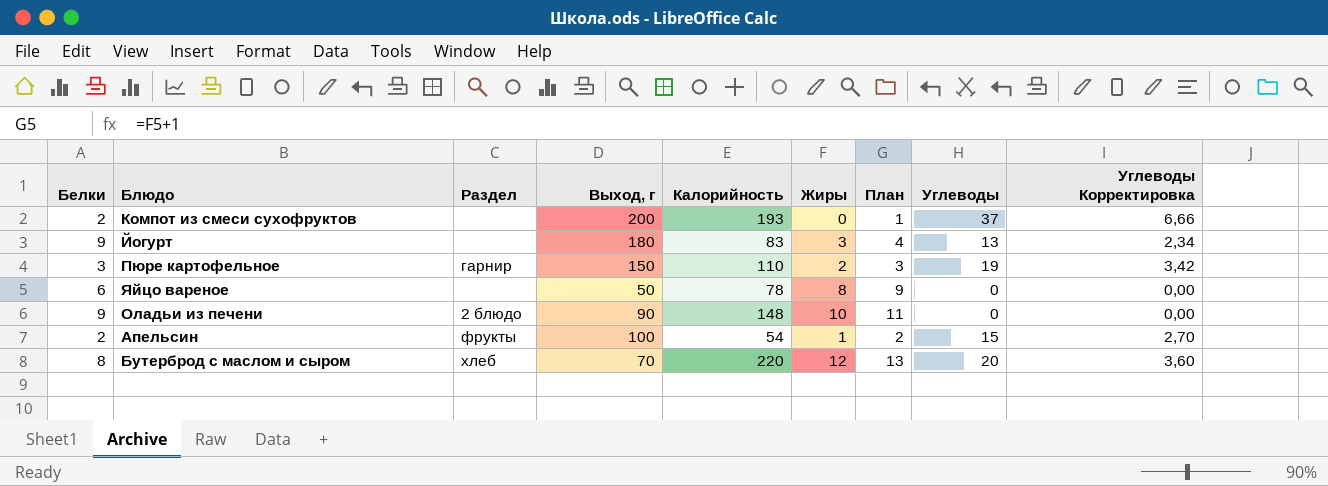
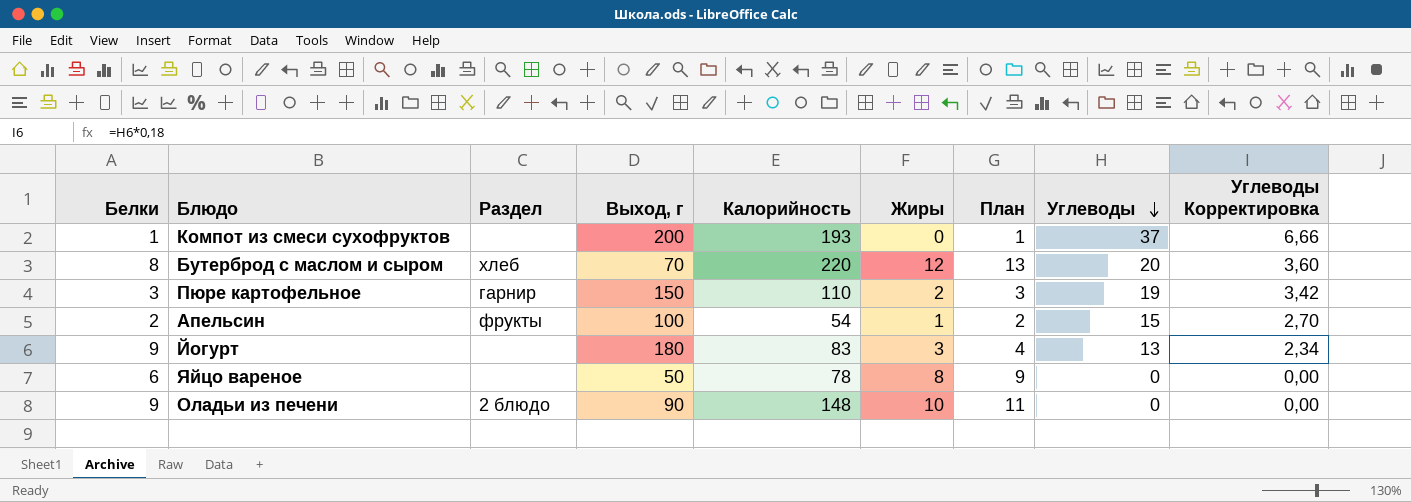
row order: none -> Углеводы descending
Компот из смеси сухофруктов | Белки: 2 -> 1

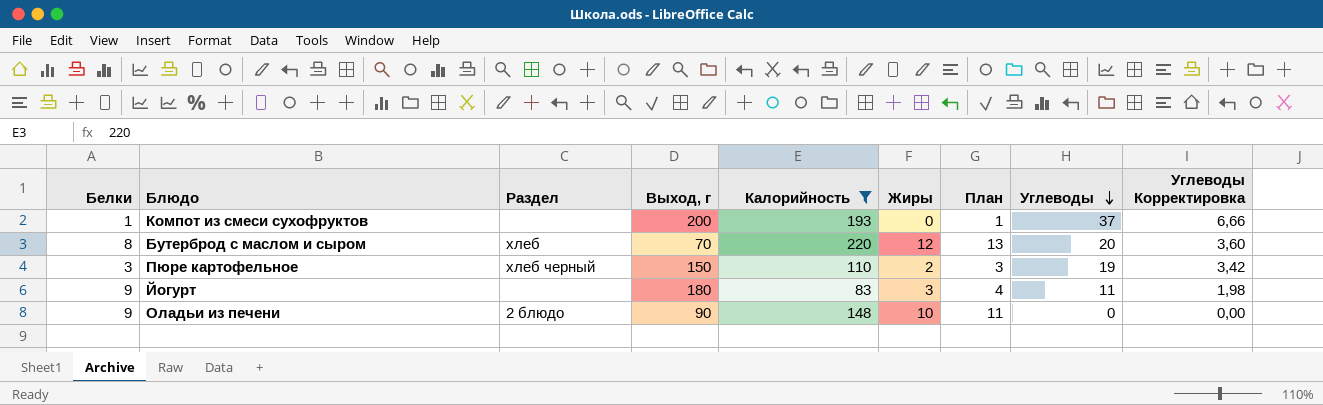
filter: none -> Калорийность >= 83
Пюре картофельное | Раздел: гарнир -> хлеб черный
Йогурт | Углеводы: 13 -> 11
Йогурт | Углеводы Корректировка: 2,34 -> 1,98

